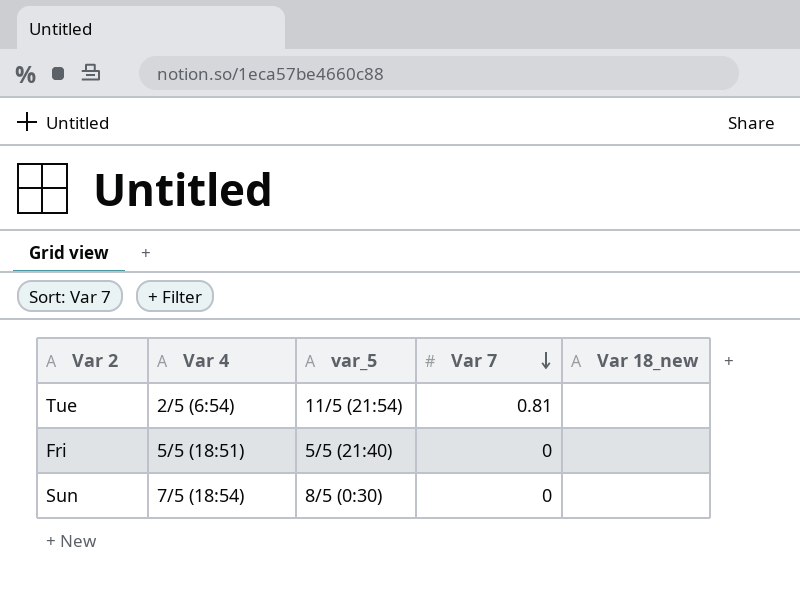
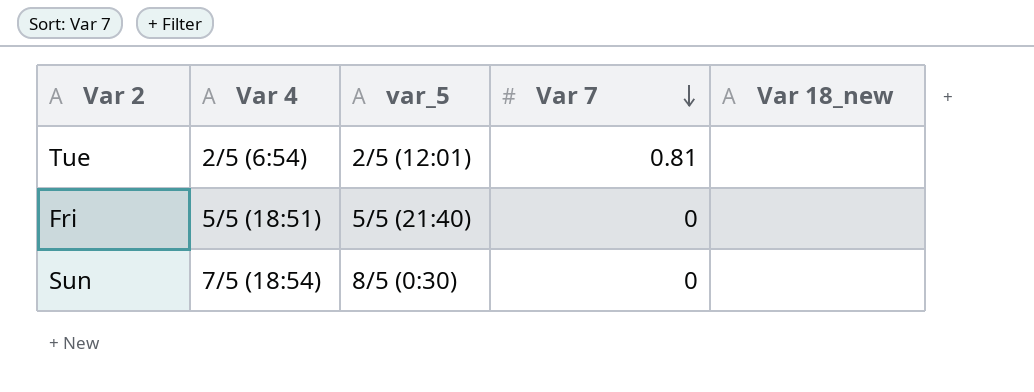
Tue | var_5: 11/5 (21:54) -> 2/5 (12:01)

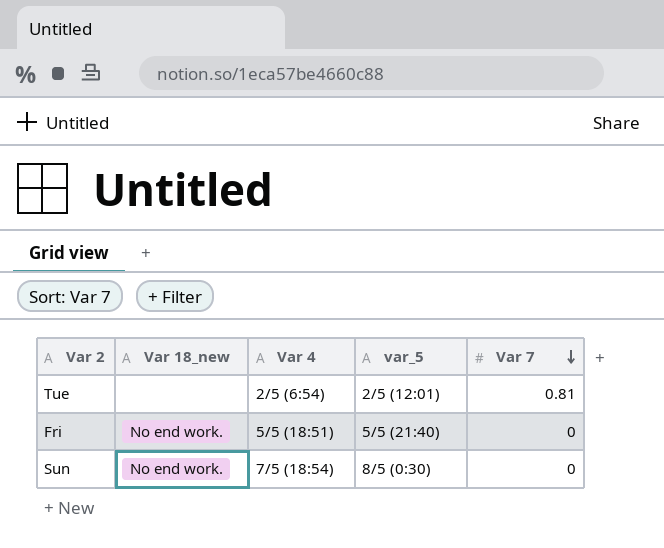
column Var 18_new | position: 5 -> 2
Fri | Var 18_new: none -> No end work.
Sun | Var 18_new: none -> No end work.

